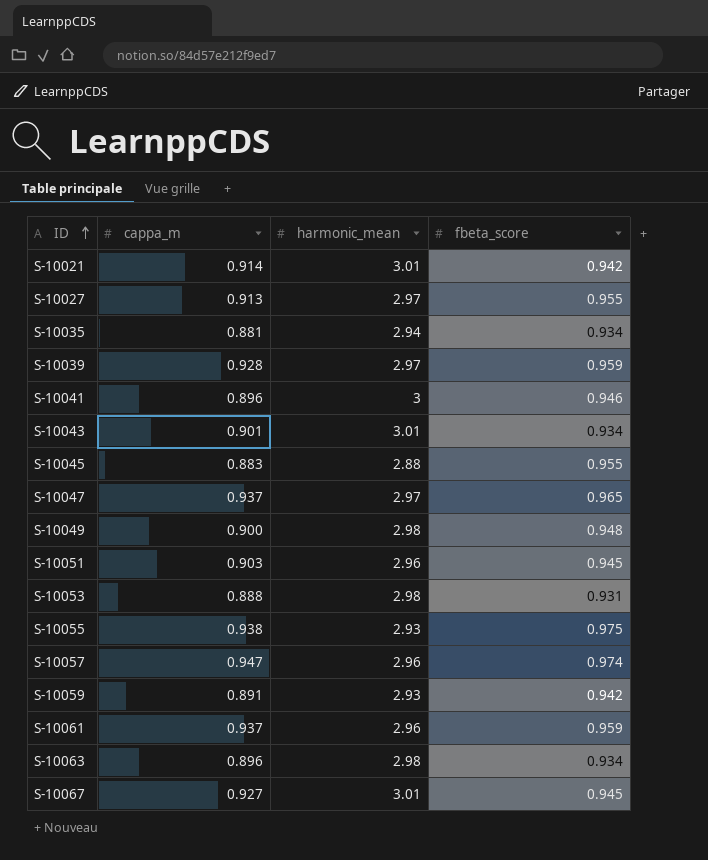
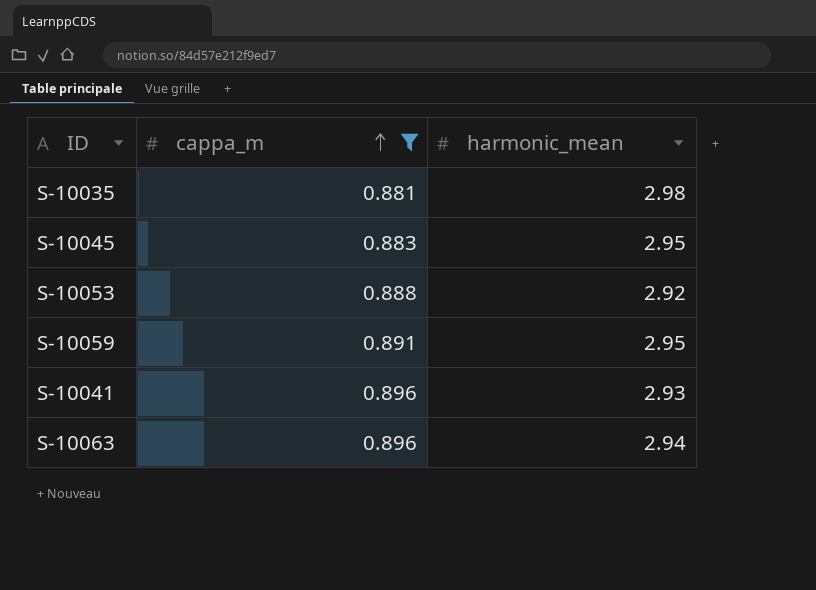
filter: none -> cappa_m <= 0.896
row order: ID ascending -> cappa_m ascending
column fbeta_score | position: 4 -> none
S-10035 | harmonic_mean: 2.94 -> 2.98
S-10045 | harmonic_mean: 2.88 -> 2.95
S-10053 | harmonic_mean: 2.98 -> 2.92
S-10059 | harmonic_mean: 2.93 -> 2.95
S-10041 | harmonic_mean: 3 -> 2.93
S-10063 | harmonic_mean: 2.98 -> 2.94

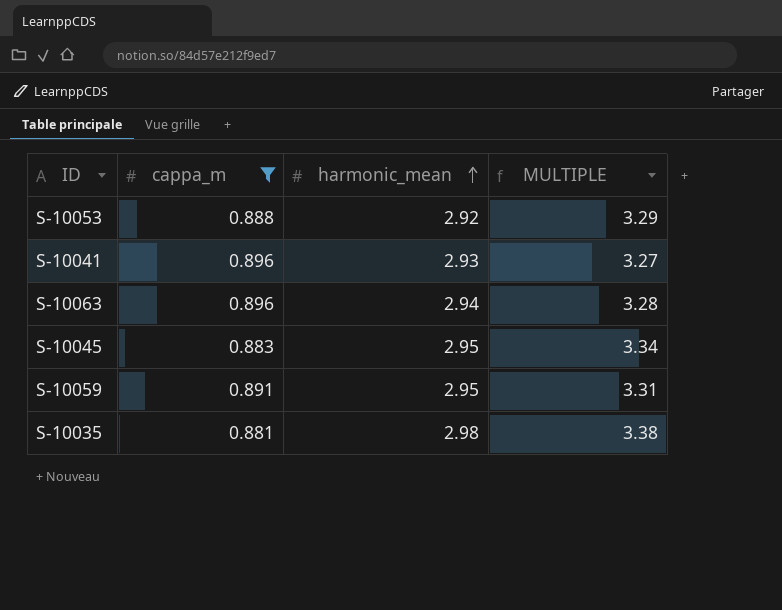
row order: cappa_m ascending -> harmonic_mean ascending
column MULTIPLE | formula: none -> [harmonic_mean] / [cappa_m]

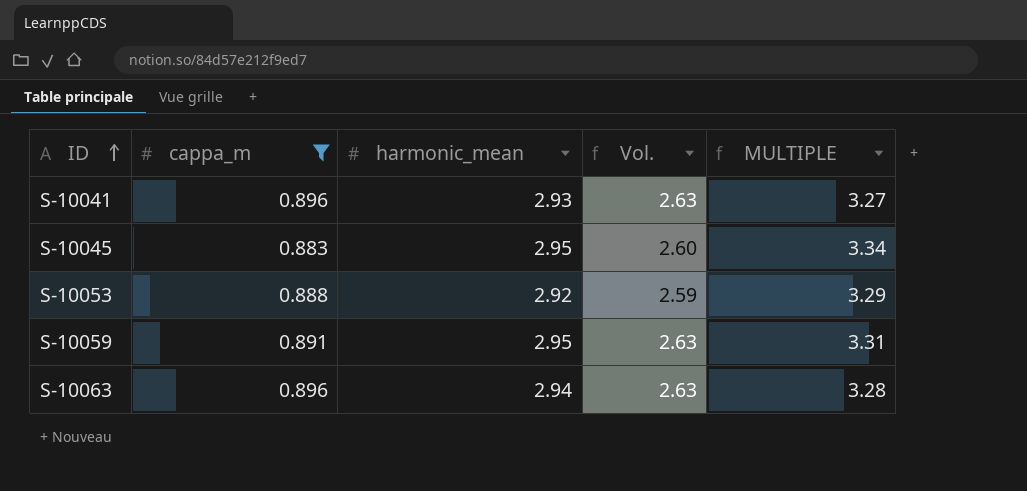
row order: harmonic_mean ascending -> ID ascending
column Vol. | formula: none -> [cappa_m] * [harmonic_mean]
row S-10035: 0.881 | 2.98 | 3.38 -> none

